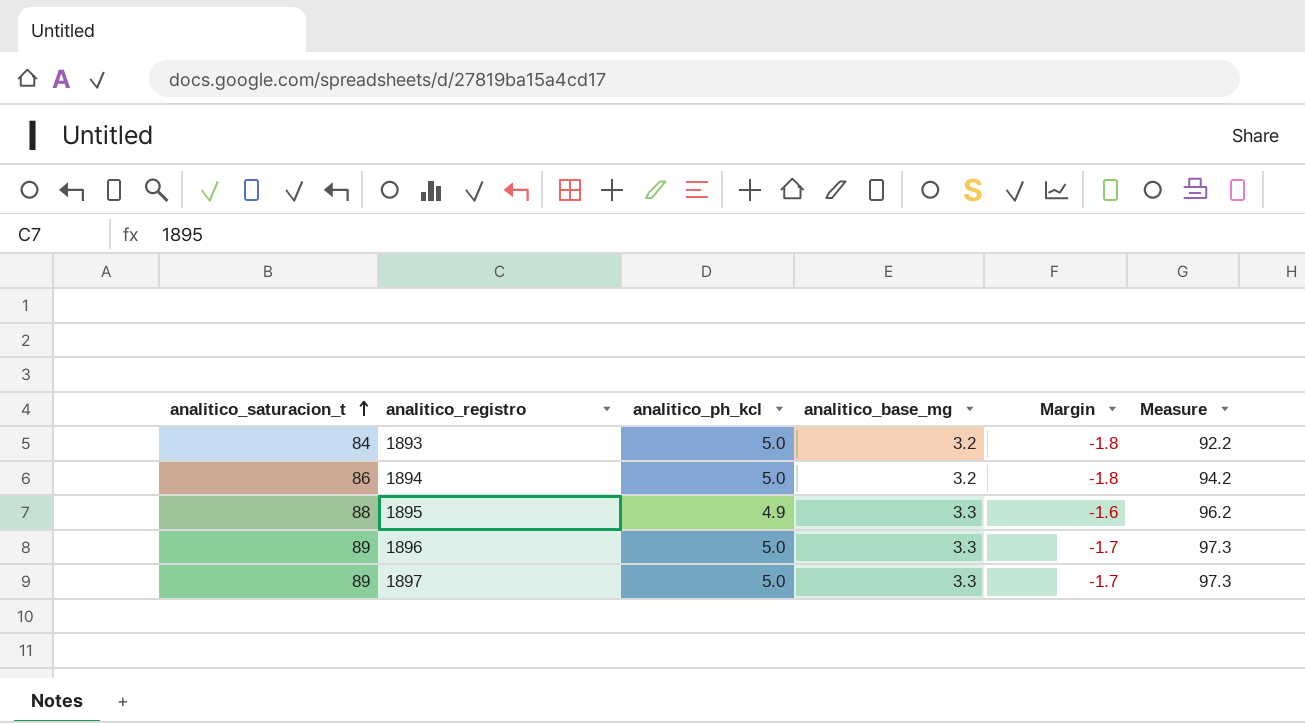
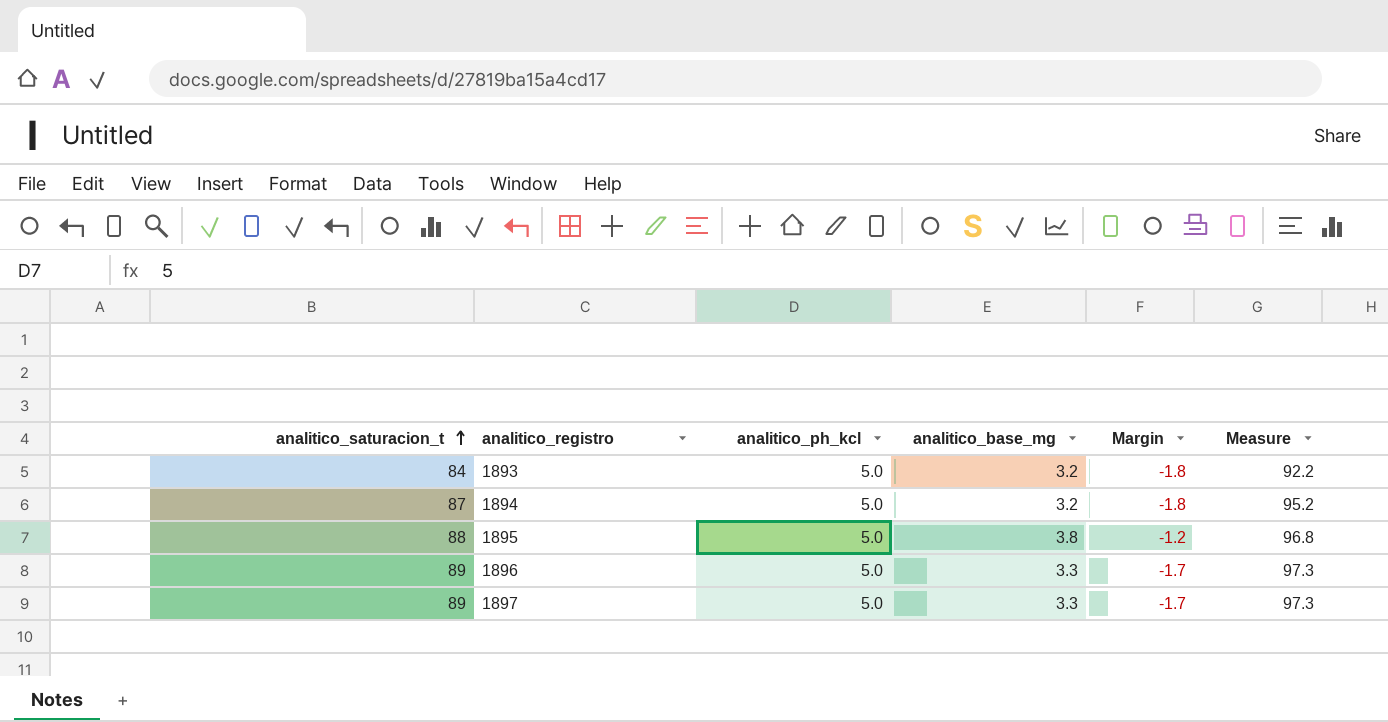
1894 | analitico_saturacion_t: 86 -> 87
1894 | Measure: 94.2 -> 95.2
1895 | analitico_ph_kcl: 4.9 -> 5.0
1895 | analitico_base_mg: 3.3 -> 3.8
1895 | Margin: -1.6 -> -1.2
1895 | Measure: 96.2 -> 96.8

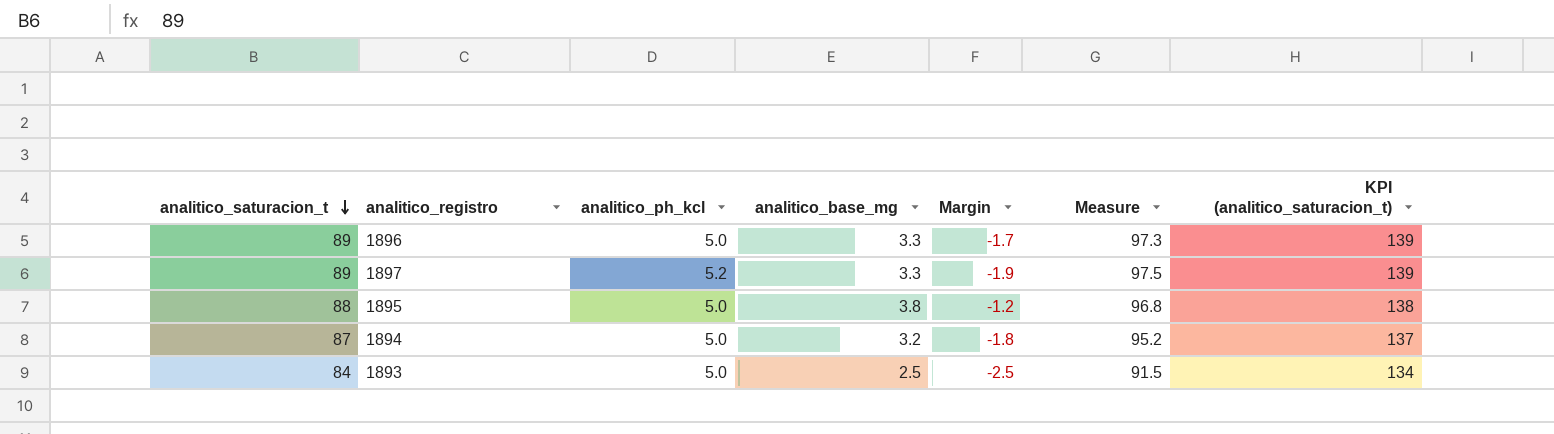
row order: analitico_saturacion_t ascending -> analitico_saturacion_t descending
column KPI (analitico_saturacion_t) | formula: none -> [analitico_saturacion_t] + 50
1897 | analitico_ph_kcl: 5.0 -> 5.2
1897 | Margin: -1.7 -> -1.9
1897 | Measure: 97.3 -> 97.5
1893 | analitico_base_mg: 3.2 -> 2.5
1893 | Margin: -1.8 -> -2.5
1893 | Measure: 92.2 -> 91.5

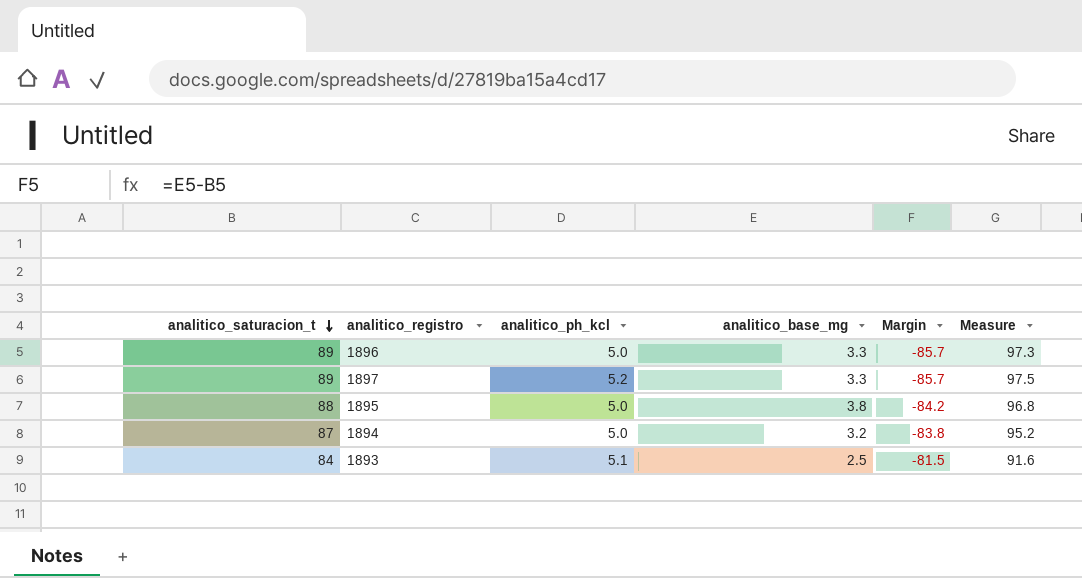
column KPI (analitico_saturacion_t) | formula: [analitico_saturacion_t] + 50 -> none
column Margin | formula: [analitico_base_mg] - [analitico_ph_kcl] -> [analitico_base_mg] - [analitico_saturacion_t]
1893 | analitico_ph_kcl: 5.0 -> 5.1
1893 | Measure: 91.5 -> 91.6

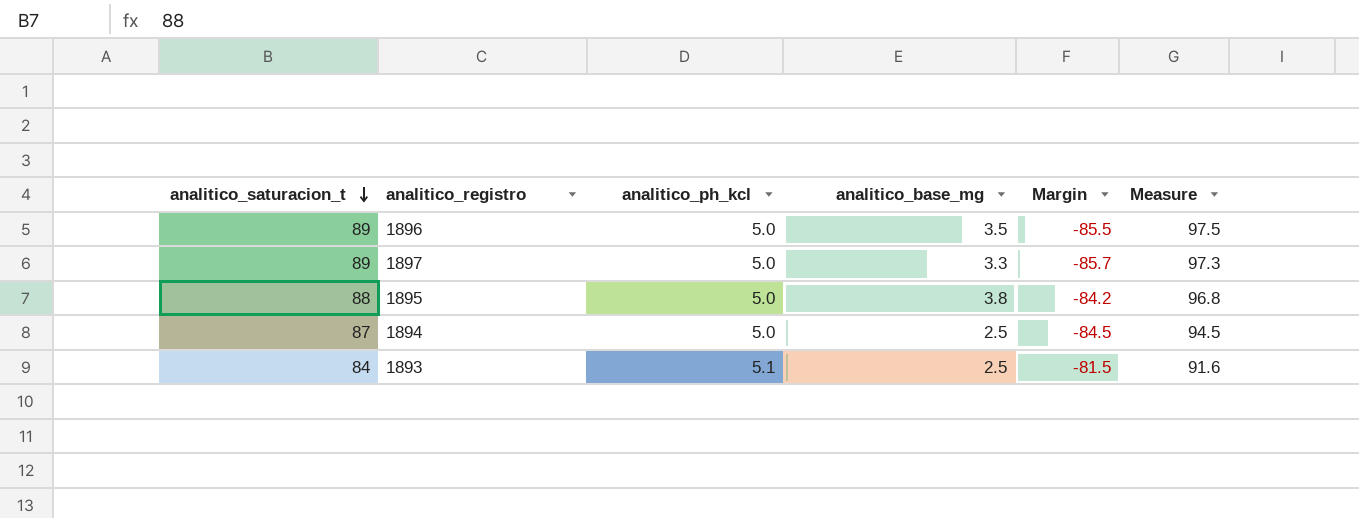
1896 | analitico_base_mg: 3.3 -> 3.5
1896 | Margin: -85.7 -> -85.5
1896 | Measure: 97.3 -> 97.5
1897 | analitico_ph_kcl: 5.2 -> 5.0
1897 | Measure: 97.5 -> 97.3
1894 | analitico_base_mg: 3.2 -> 2.5
1894 | Margin: -83.8 -> -84.5
1894 | Measure: 95.2 -> 94.5

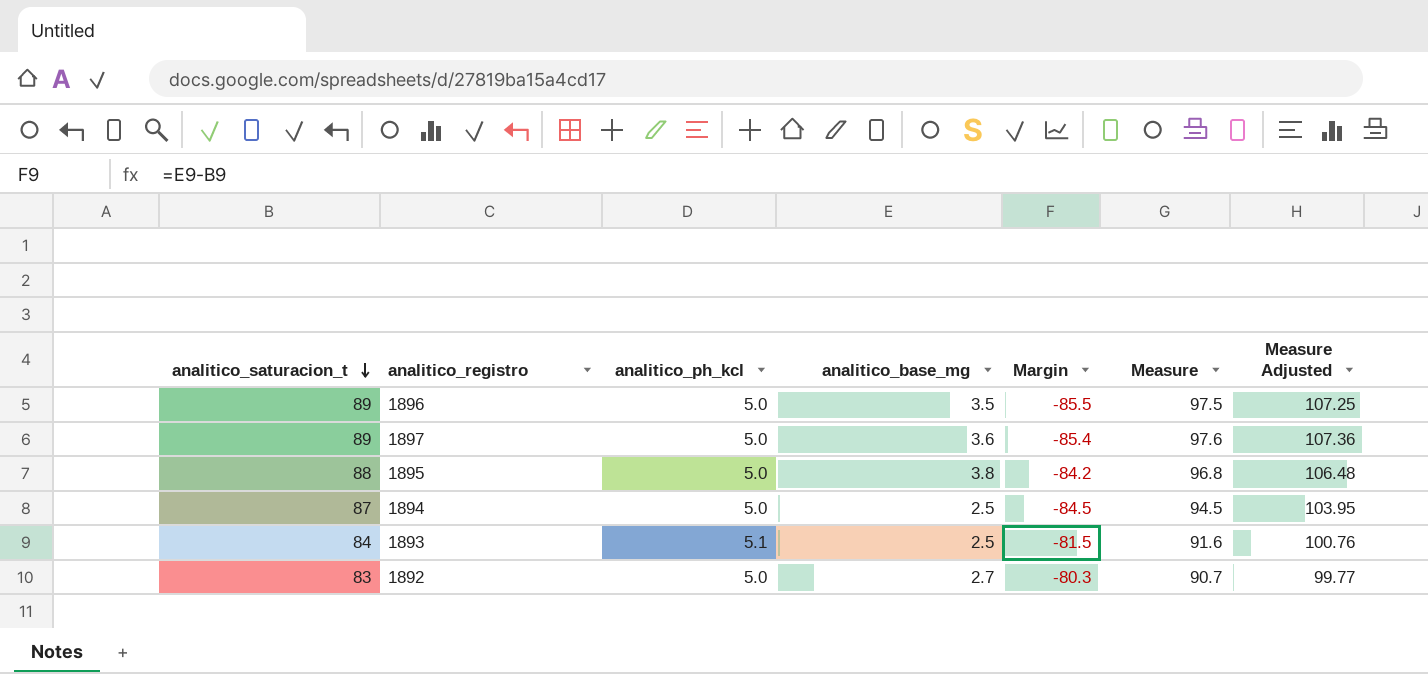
column Measure Adjusted | formula: none -> [Measure] * 1.1
1897 | analitico_base_mg: 3.3 -> 3.6
1897 | Margin: -85.7 -> -85.4
1897 | Measure: 97.3 -> 97.6
row 1892: none -> 83 | 5.0 | 2.7 | -80.3 | 90.7 | 99.77

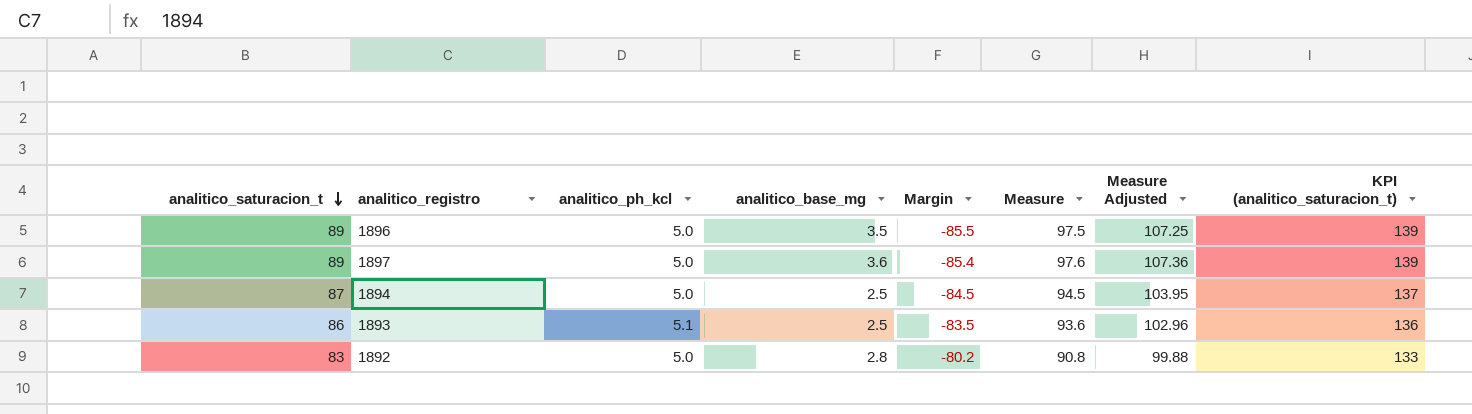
column KPI (analitico_saturacion_t) | formula: none -> [analitico_saturacion_t] + 50
row 1895: 88 | 5.0 | 3.8 | -84.2 | 96.8 | 106.48 -> none
1893 | analitico_saturacion_t: 84 -> 86
1893 | Margin: -81.5 -> -83.5
1893 | Measure: 91.6 -> 93.6
1893 | Measure Adjusted: 100.76 -> 102.96
1892 | analitico_base_mg: 2.7 -> 2.8
1892 | Margin: -80.3 -> -80.2
1892 | Measure: 90.7 -> 90.8
1892 | Measure Adjusted: 99.77 -> 99.88

